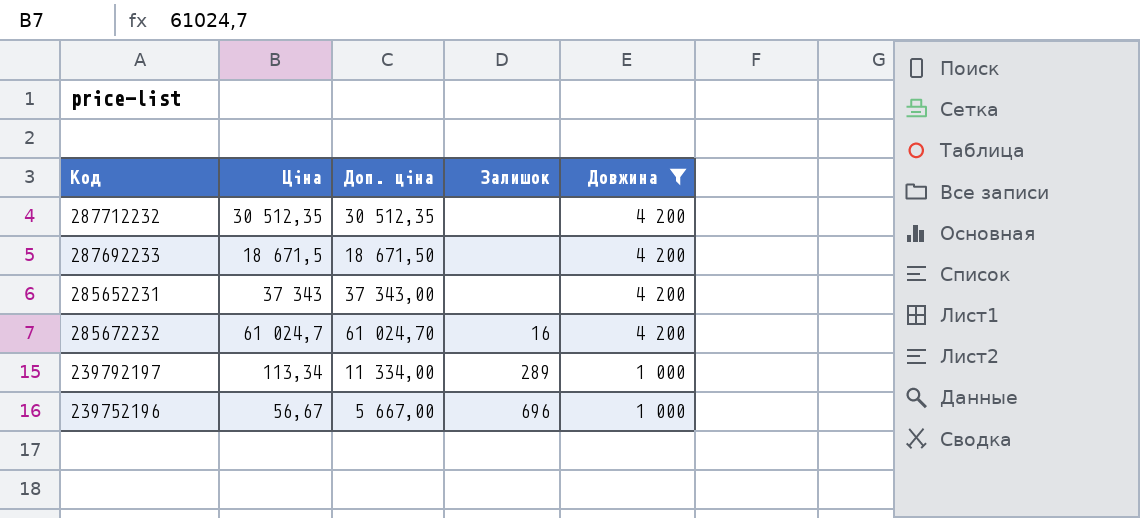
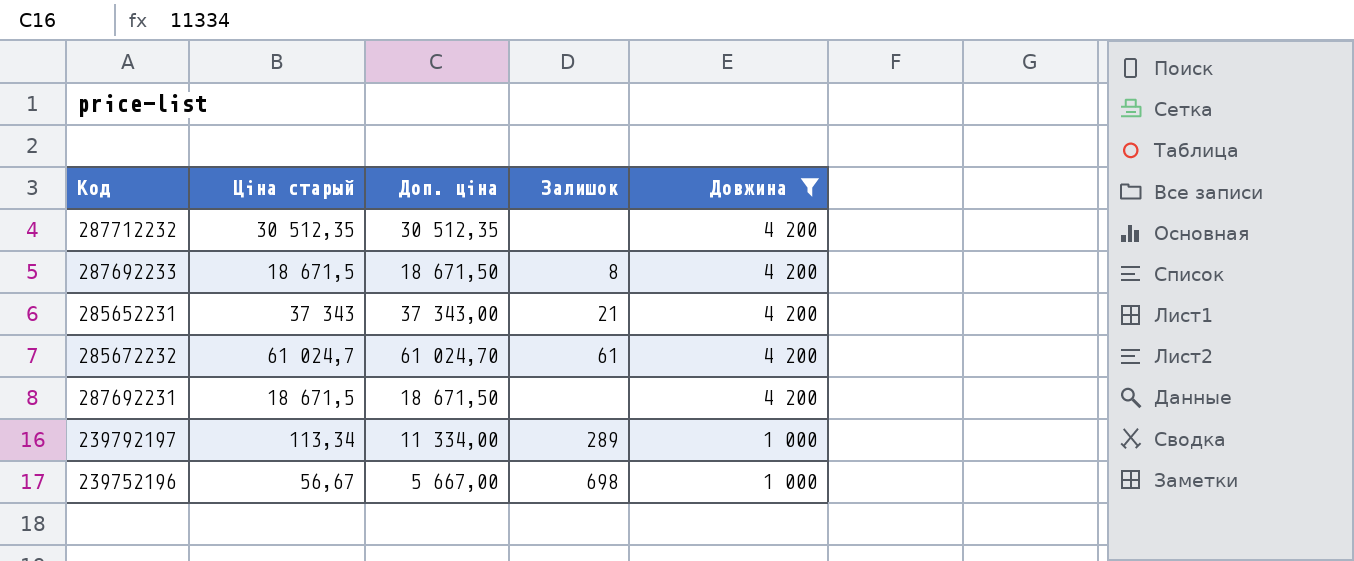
column name: Ціна -> Ціна старый
287692233 | Залишок: none -> 8
285652231 | Залишок: none -> 21
285672232 | Залишок: 16 -> 61
row 287692231: none -> 18 671,5 | 18 671,50 | none | 4 200
239752196 | Залишок: 696 -> 698

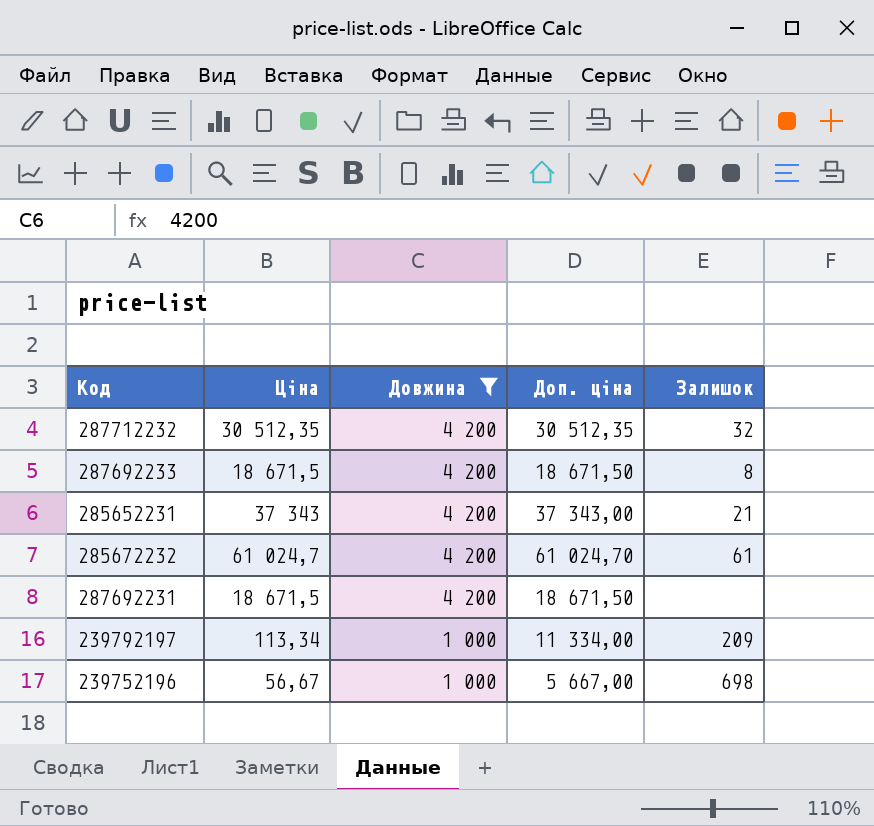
column name: Ціна старый -> Ціна
column Довжина | position: 5 -> 3
287712232 | Залишок: none -> 32
239792197 | Залишок: 289 -> 209

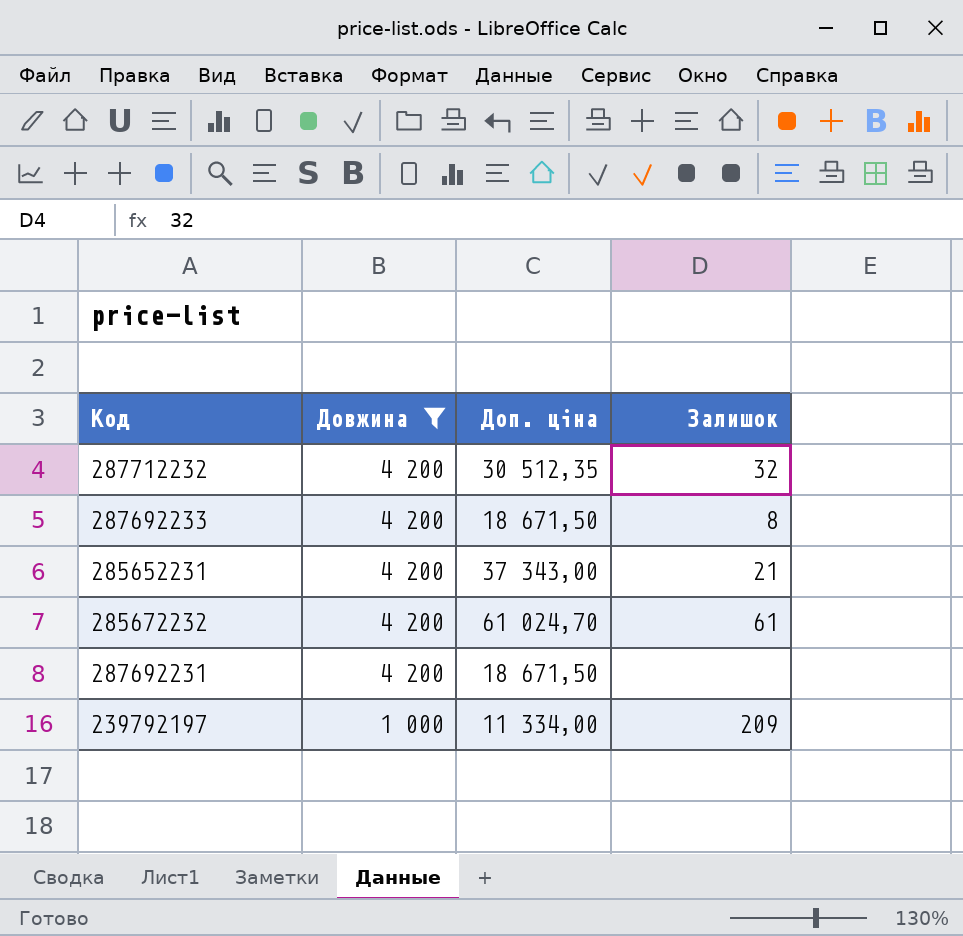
column Ціна | position: 2 -> none
row 239752196: 56,67 | 1 000 | 5 667,00 | 698 -> none

